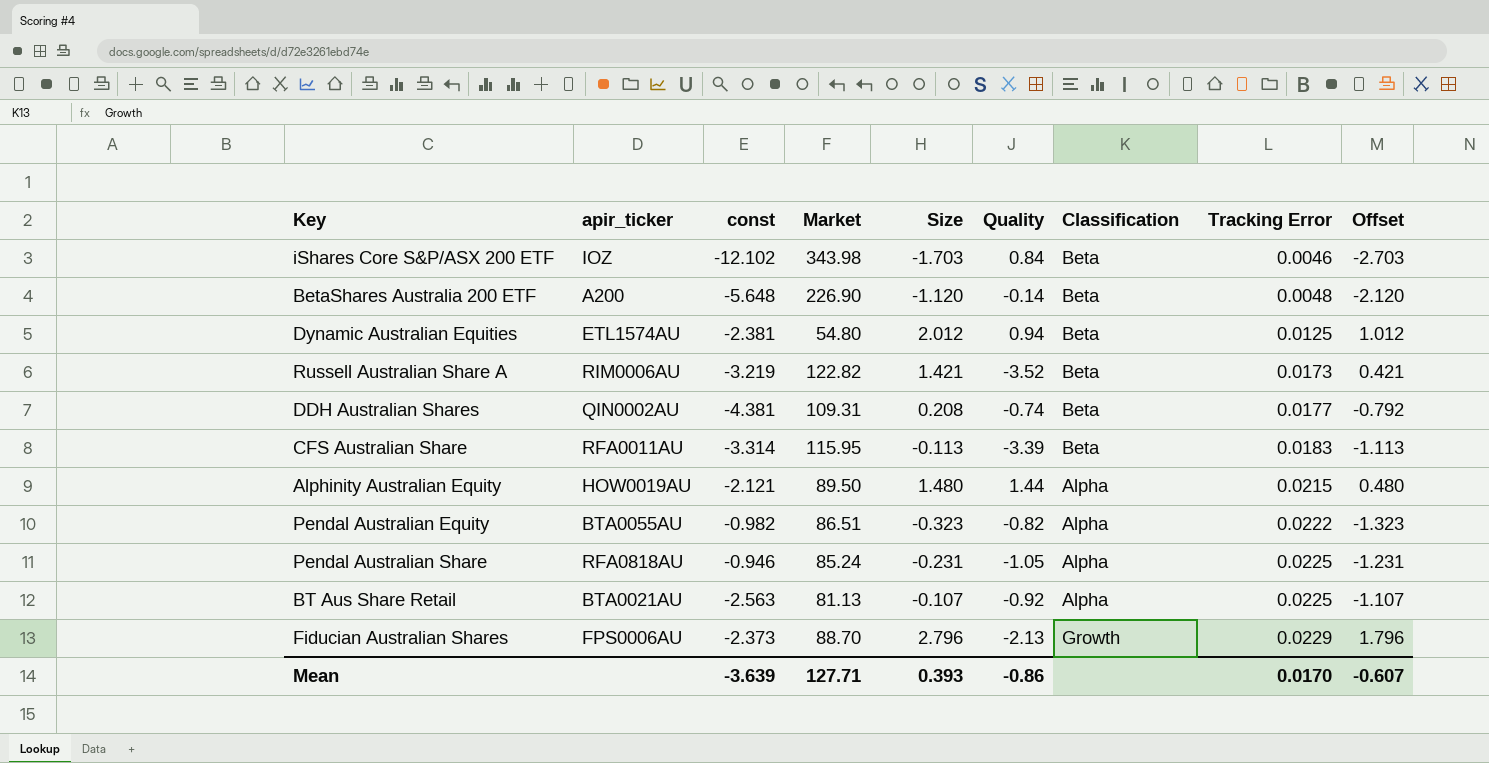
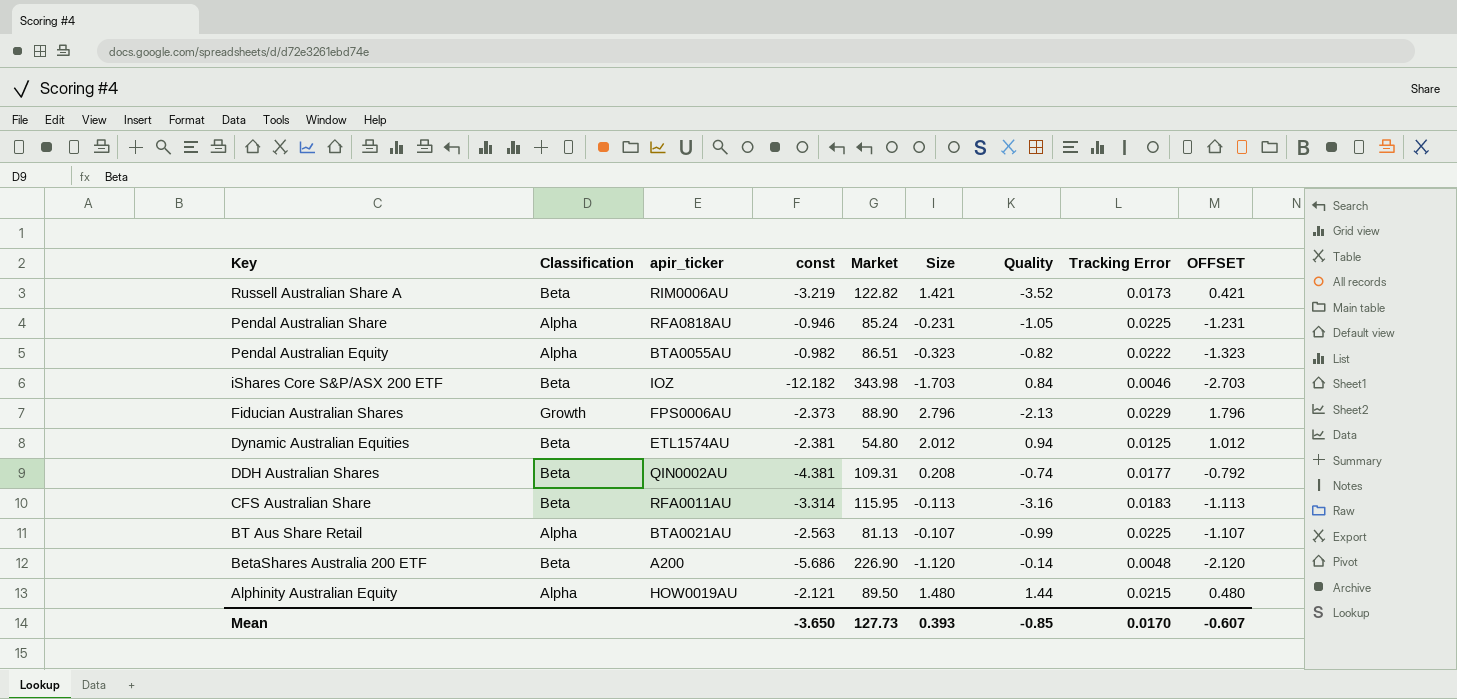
row order: Tracking Error ascending -> Key descending
column Classification | position: 7 -> 2
column name: Offset -> OFFSET
iShares Core S&P/ASX 200 ETF | const: -12.102 -> -12.182
Fiducian Australian Shares | Market: 88.70 -> 88.90
CFS Australian Share | Quality: -3.39 -> -3.16
BT Aus Share Retail | Quality: -0.92 -> -0.99
BetaShares Australia 200 ETF | const: -5.648 -> -5.686
Mean | const: -3.639 -> -3.650
Mean | Market: 127.71 -> 127.73
Mean | Quality: -0.86 -> -0.85

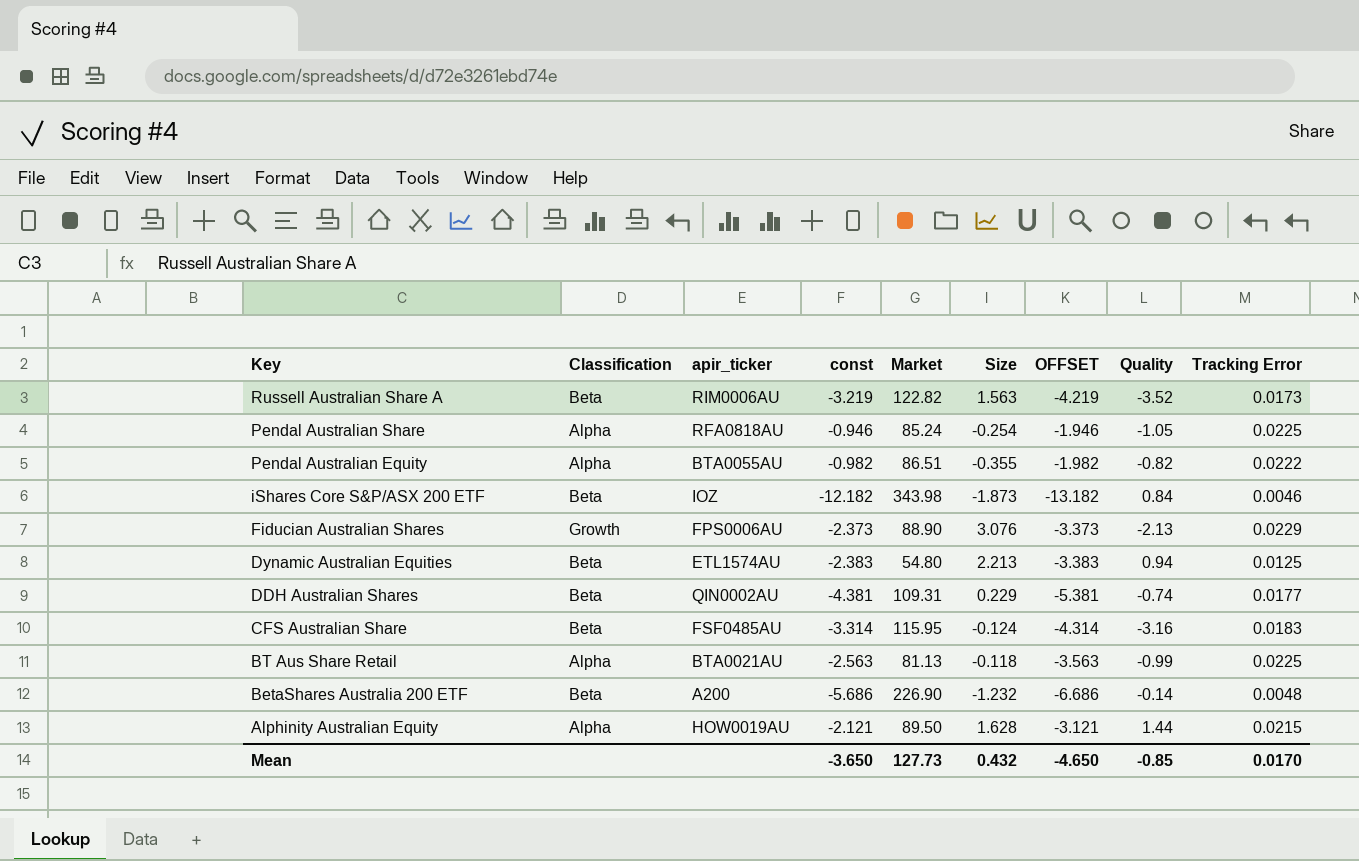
column OFFSET | formula: [Size] - 1 -> [const] - 1
column OFFSET | position: 9 -> 7
Russell Australian Share A | Size: 1.421 -> 1.563
Pendal Australian Share | Size: -0.231 -> -0.254
Pendal Australian Equity | Size: -0.323 -> -0.355
iShares Core S&P/ASX 200 ETF | Size: -1.703 -> -1.873
Fiducian Australian Shares | Size: 2.796 -> 3.076
Dynamic Australian Equities | const: -2.381 -> -2.383
Dynamic Australian Equities | Size: 2.012 -> 2.213
DDH Australian Shares | Size: 0.208 -> 0.229
CFS Australian Share | apir_ticker: RFA0011AU -> FSF0485AU
CFS Australian Share | Size: -0.113 -> -0.124
BT Aus Share Retail | Size: -0.107 -> -0.118
BetaShares Australia 200 ETF | Size: -1.120 -> -1.232
Alphinity Australian Equity | Size: 1.480 -> 1.628
Mean | Size: 0.393 -> 0.432
Mean | OFFSET: -0.607 -> -4.650

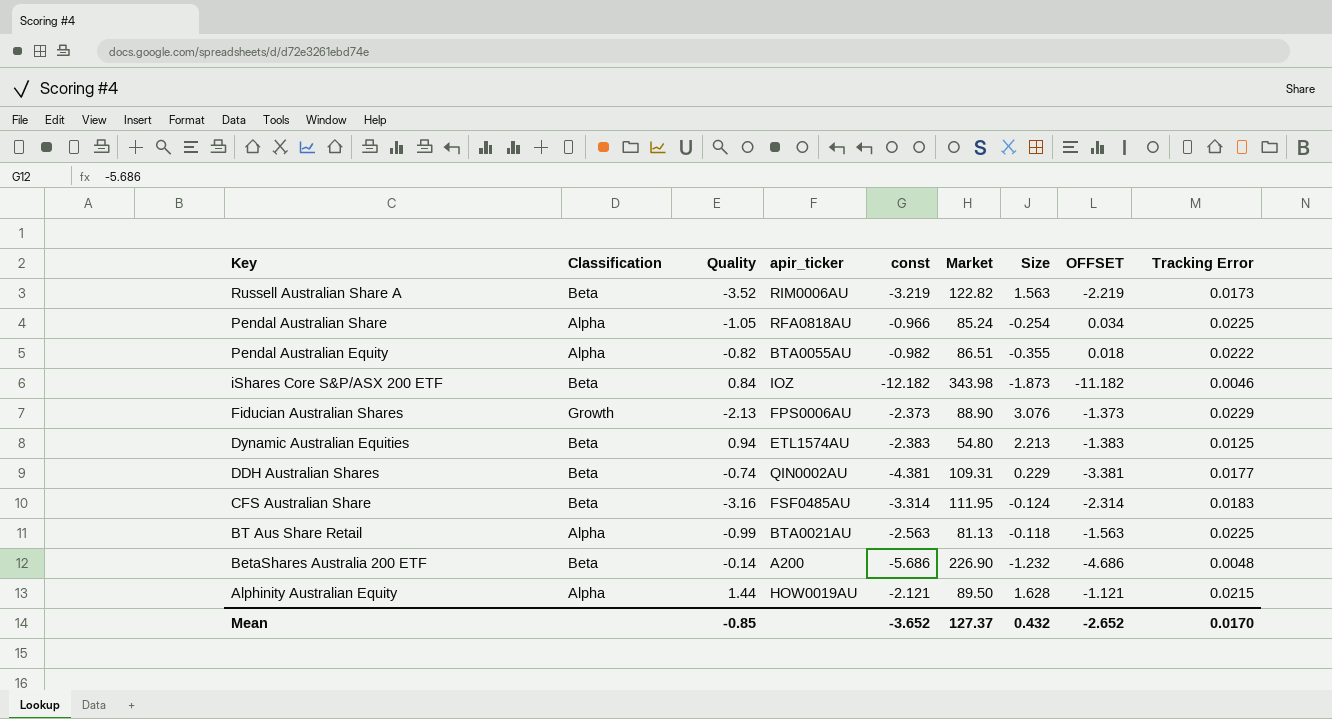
column Quality | position: 8 -> 3
column OFFSET | formula: [const] - 1 -> [const] + 1
Pendal Australian Share | const: -0.946 -> -0.966
CFS Australian Share | Market: 115.95 -> 111.95
Mean | const: -3.650 -> -3.652
Mean | Market: 127.73 -> 127.37
Mean | OFFSET: -4.650 -> -2.652

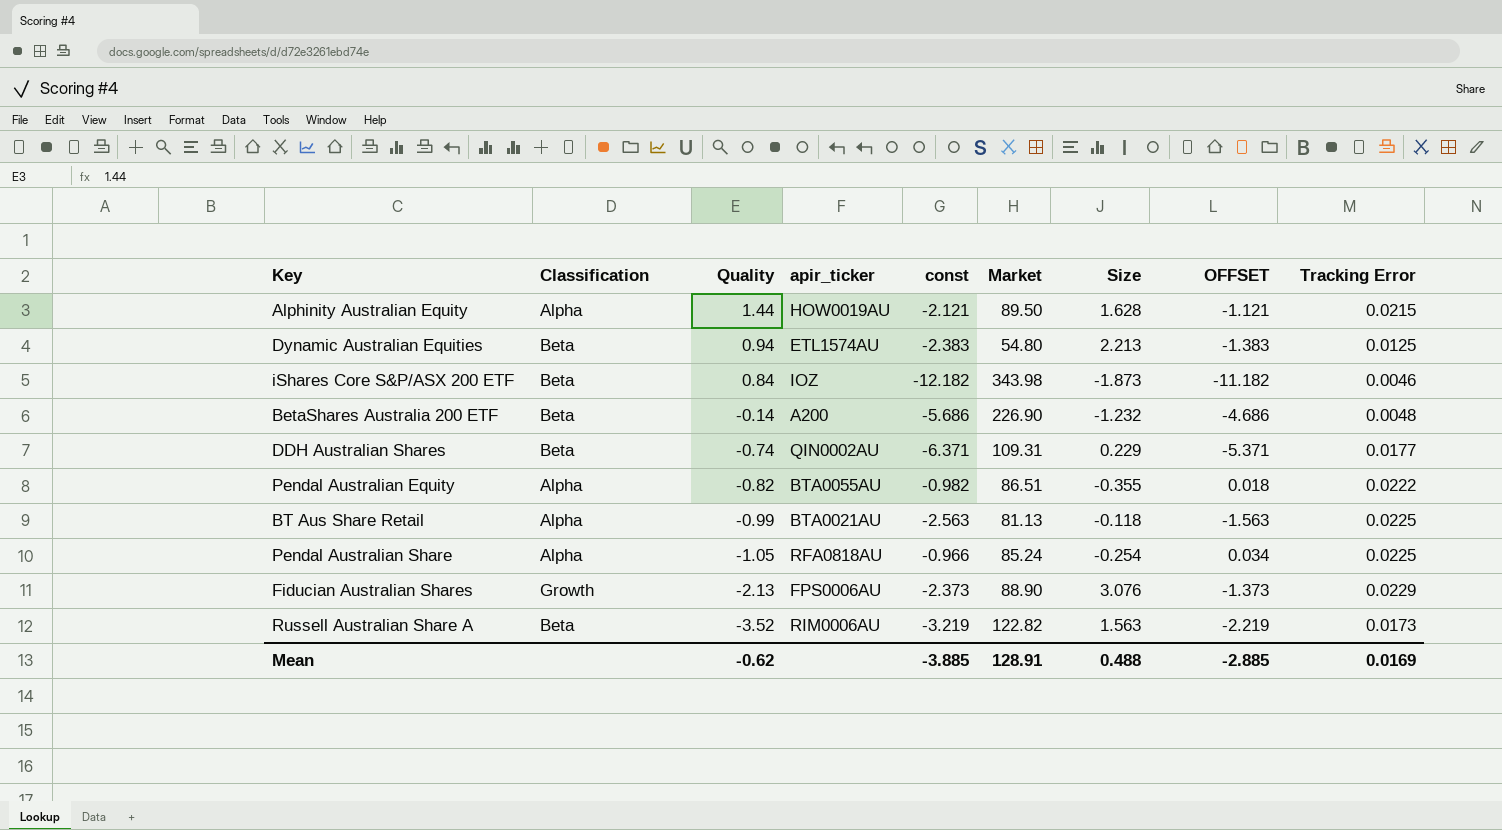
row order: Key descending -> Quality descending
row CFS Australian Share: Beta | -3.16 | FSF0485AU | -3.314 | 111.95 | -0.124 | -2.314 | 0.0183 -> none
DDH Australian Shares | const: -4.381 -> -6.371
DDH Australian Shares | OFFSET: -3.381 -> -5.371
Mean | Quality: -0.85 -> -0.62
Mean | const: -3.652 -> -3.885
Mean | Market: 127.37 -> 128.91
Mean | Size: 0.432 -> 0.488
Mean | OFFSET: -2.652 -> -2.885
Mean | Tracking Error: 0.0170 -> 0.0169

